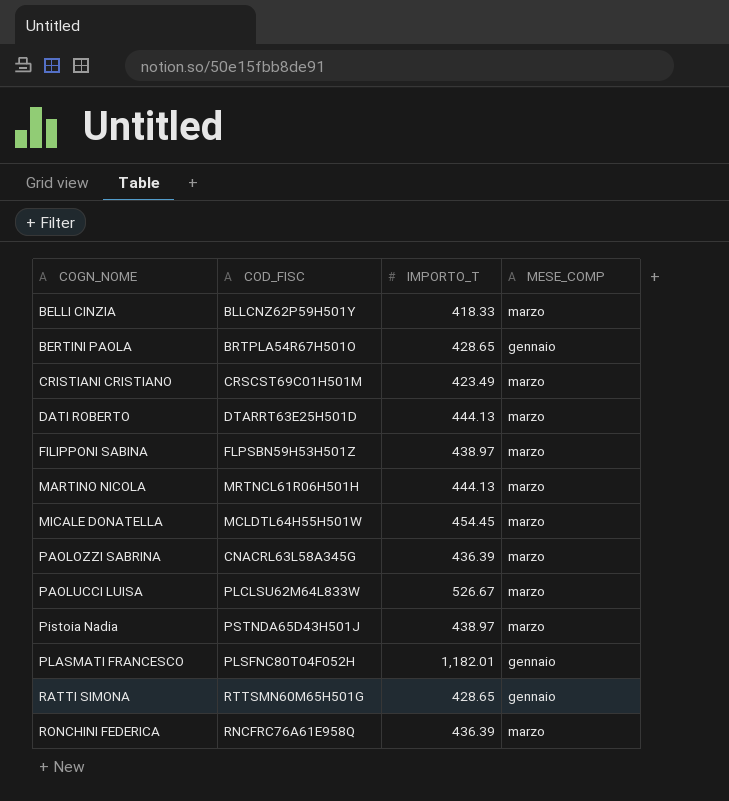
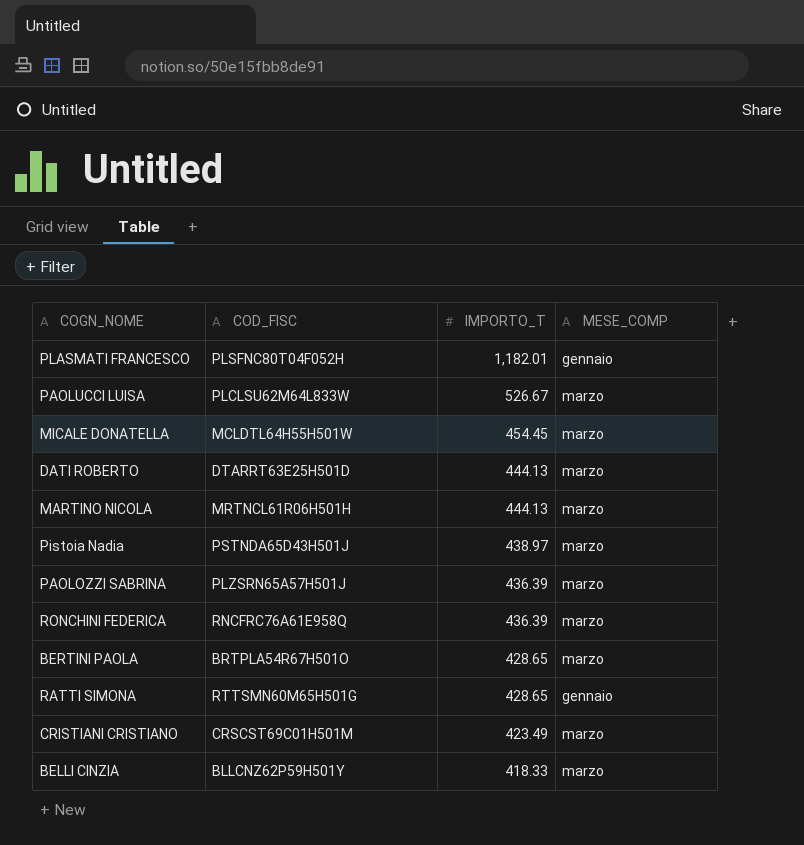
row order: COGN_NOME ascending -> IMPORTO_T descending
row FILIPPONI SABINA: FLPSBN59H53H501Z | 438.97 | marzo -> none
PAOLOZZI SABRINA | COD_FISC: CNACRL63L58A345G -> PLZSRN65A57H501J
BERTINI PAOLA | MESE_COMP: gennaio -> marzo

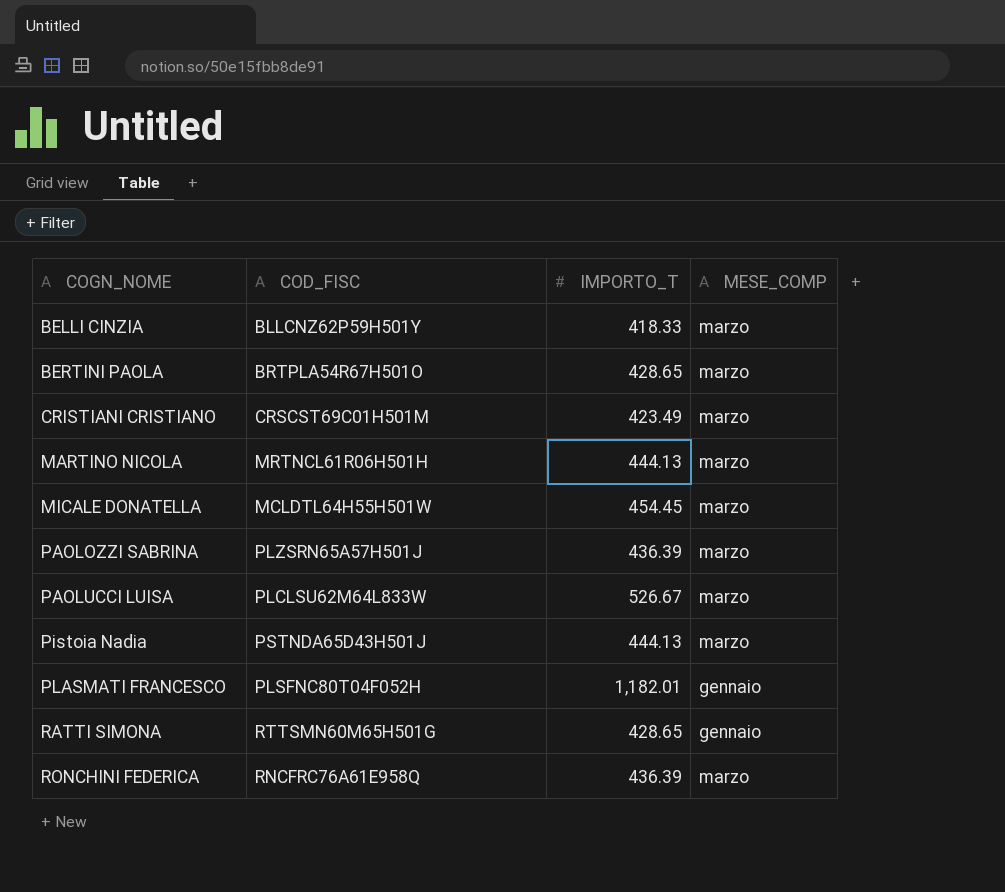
row order: IMPORTO_T descending -> COGN_NOME ascending
row DATI ROBERTO: DTARRT63E25H501D | 444.13 | marzo -> none
Pistoia Nadia | IMPORTO_T: 438.97 -> 444.13

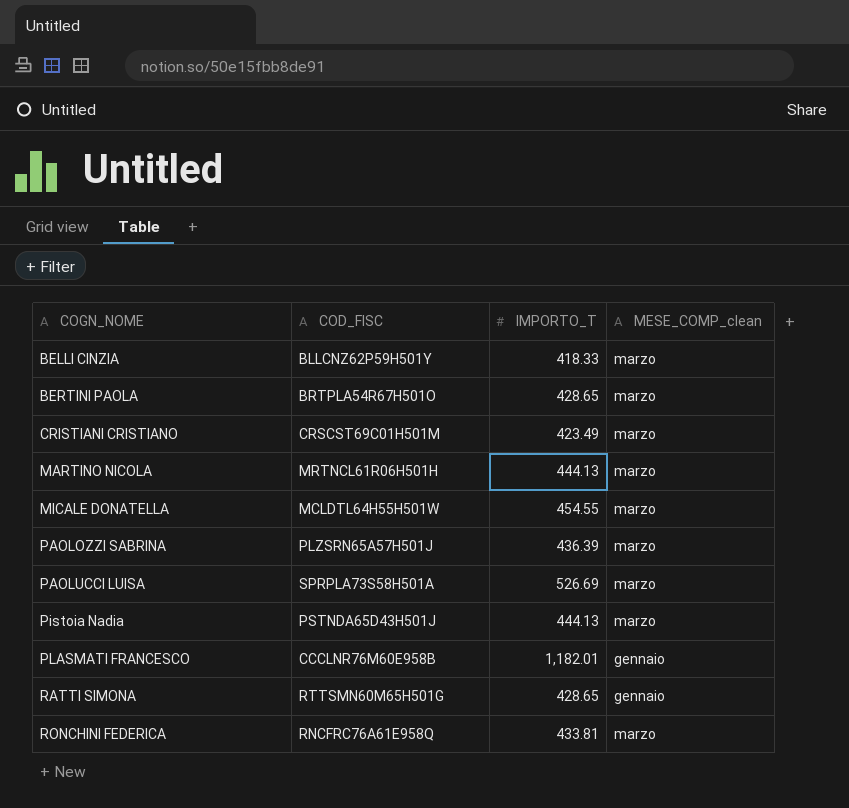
column name: MESE_COMP -> MESE_COMP_clean
MICALE DONATELLA | IMPORTO_T: 454.45 -> 454.55
PAOLUCCI LUISA | COD_FISC: PLCLSU62M64L833W -> SPRPLA73S58H501A
PAOLUCCI LUISA | IMPORTO_T: 526.67 -> 526.69
PLASMATI FRANCESCO | COD_FISC: PLSFNC80T04F052H -> CCCLNR76M60E958B
RONCHINI FEDERICA | IMPORTO_T: 436.39 -> 433.81

